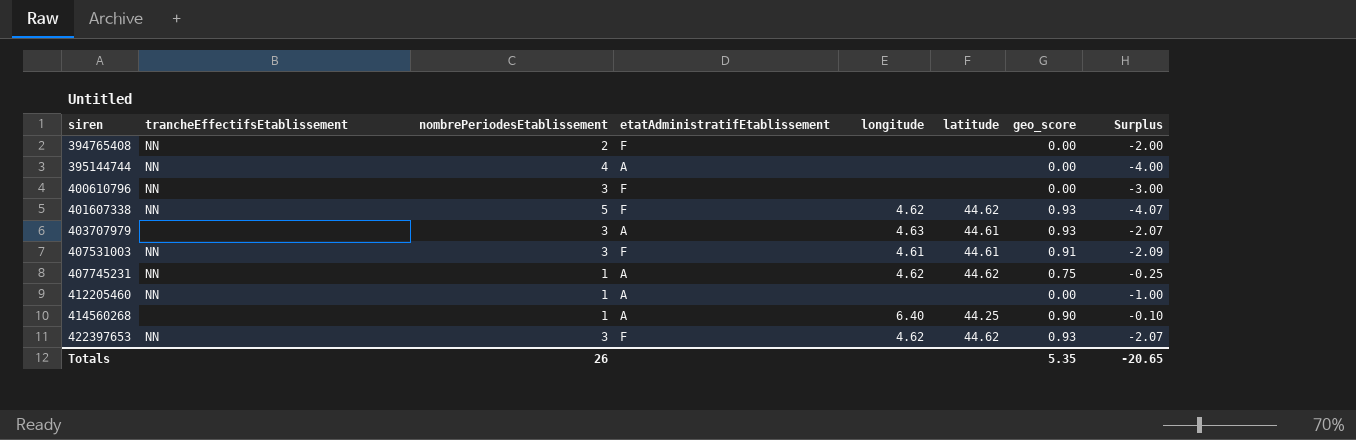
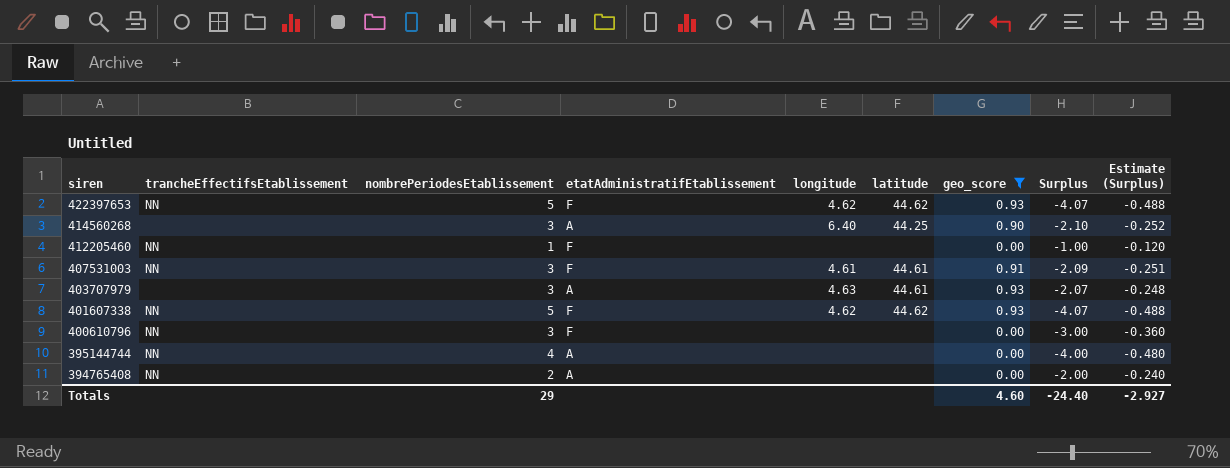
filter: none -> geo_score != 0.75
row order: siren ascending -> siren descending
column Estimate (Surplus) | formula: none -> [Surplus] * 0.12
422397653 | nombrePeriodesEtablissement: 3 -> 5
422397653 | Surplus: -2.07 -> -4.07
414560268 | nombrePeriodesEtablissement: 1 -> 3
414560268 | Surplus: -0.10 -> -2.10
412205460 | etatAdministratifEtablissement: A -> F
394765408 | etatAdministratifEtablissement: F -> A
Totals | nombrePeriodesEtablissement: 26 -> 29
Totals | geo_score: 5.35 -> 4.60
Totals | Surplus: -20.65 -> -24.40

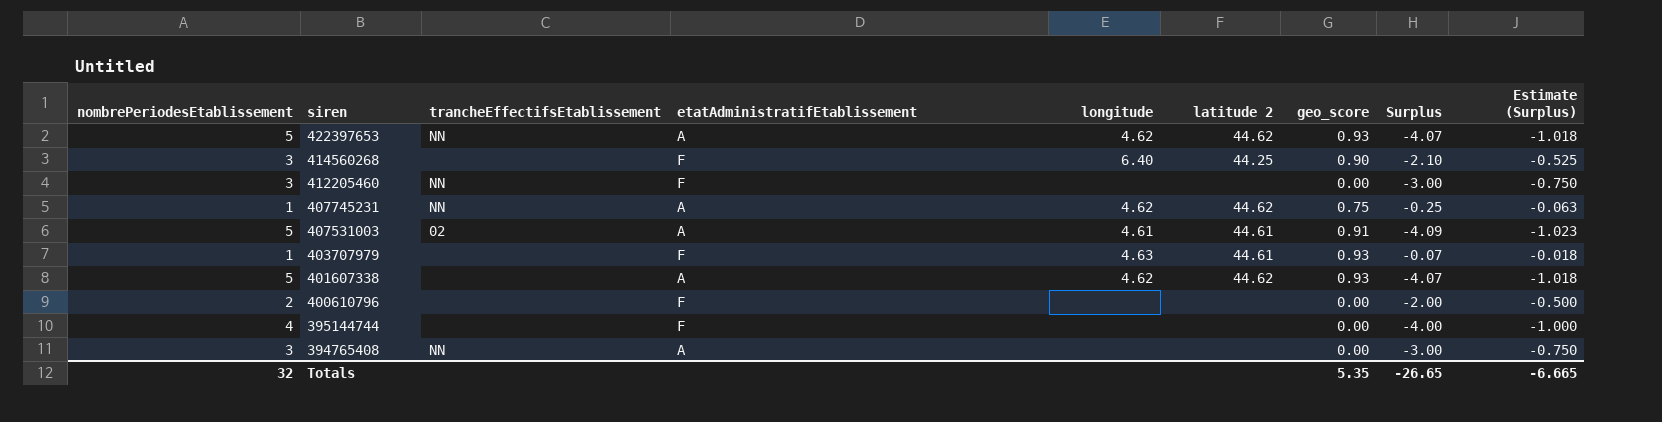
filter: geo_score != 0.75 -> none
column nombrePeriodesEtablissement | position: 3 -> 1
column name: latitude -> latitude 2
column Estimate (Surplus) | formula: [Surplus] * 0.12 -> [Surplus] * 0.25
422397653 | etatAdministratifEtablissement: F -> A
414560268 | etatAdministratifEtablissement: A -> F
412205460 | nombrePeriodesEtablissement: 1 -> 3
412205460 | Surplus: -1.00 -> -3.00
407531003 | nombrePeriodesEtablissement: 3 -> 5
407531003 | trancheEffectifsEtablissement: NN -> 02
407531003 | etatAdministratifEtablissement: F -> A
407531003 | Surplus: -2.09 -> -4.09
403707979 | nombrePeriodesEtablissement: 3 -> 1
403707979 | etatAdministratifEtablissement: A -> F
403707979 | Surplus: -2.07 -> -0.07
401607338 | trancheEffectifsEtablissement: NN -> none
401607338 | etatAdministratifEtablissement: F -> A
400610796 | nombrePeriodesEtablissement: 3 -> 2
400610796 | trancheEffectifsEtablissement: NN -> none
400610796 | Surplus: -3.00 -> -2.00
395144744 | trancheEffectifsEtablissement: NN -> none
395144744 | etatAdministratifEtablissement: A -> F
394765408 | nombrePeriodesEtablissement: 2 -> 3
394765408 | Surplus: -2.00 -> -3.00
Totals | nombrePeriodesEtablissement: 29 -> 32
Totals | geo_score: 4.60 -> 5.35
Totals | Surplus: -24.40 -> -26.65
Totals | Estimate (Surplus): -2.927 -> -6.665

